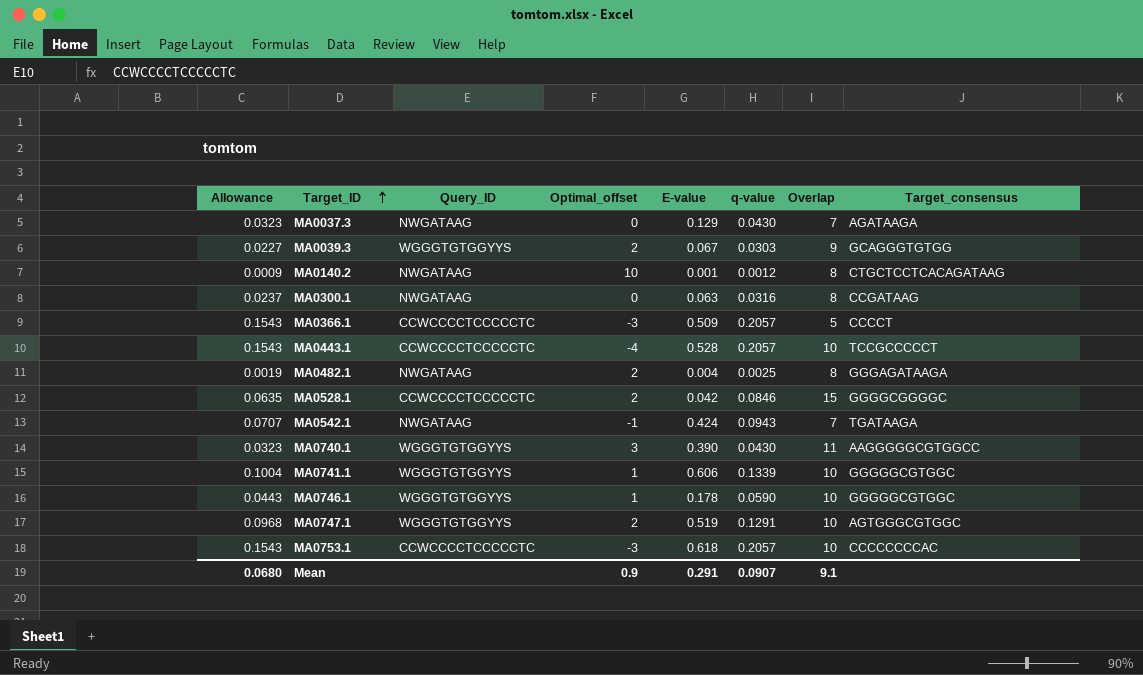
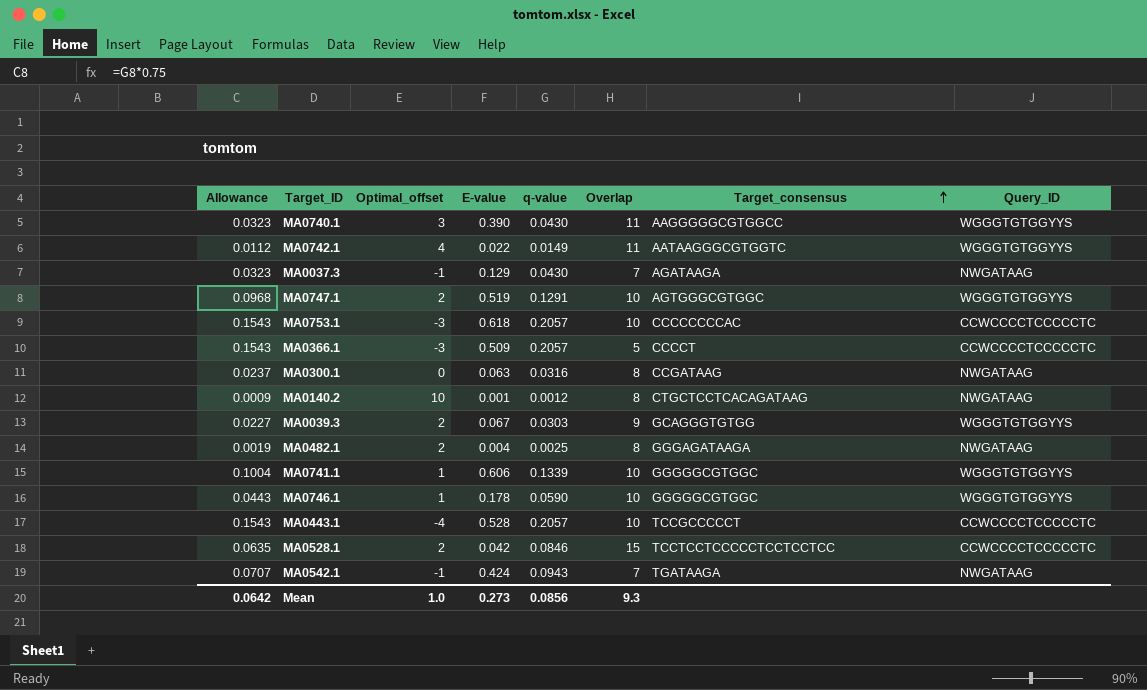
row order: Target_ID ascending -> Target_consensus ascending
column Query_ID | position: 3 -> 8
row MA0742.1: none -> 0.0112 | 4 | 0.022 | 0.0149 | 11 | AATAAGGGCGTGGTC | WGGGTGTGGYYS
MA0037.3 | Optimal_offset: 0 -> -1
MA0528.1 | Target_consensus: GGGGCGGGGC -> TCCTCCTCCCCCTCCTCCTCC
Mean | Allowance: 0.0680 -> 0.0642
Mean | Optimal_offset: 0.9 -> 1.0
Mean | E-value: 0.291 -> 0.273
Mean | q-value: 0.0907 -> 0.0856
Mean | Overlap: 9.1 -> 9.3

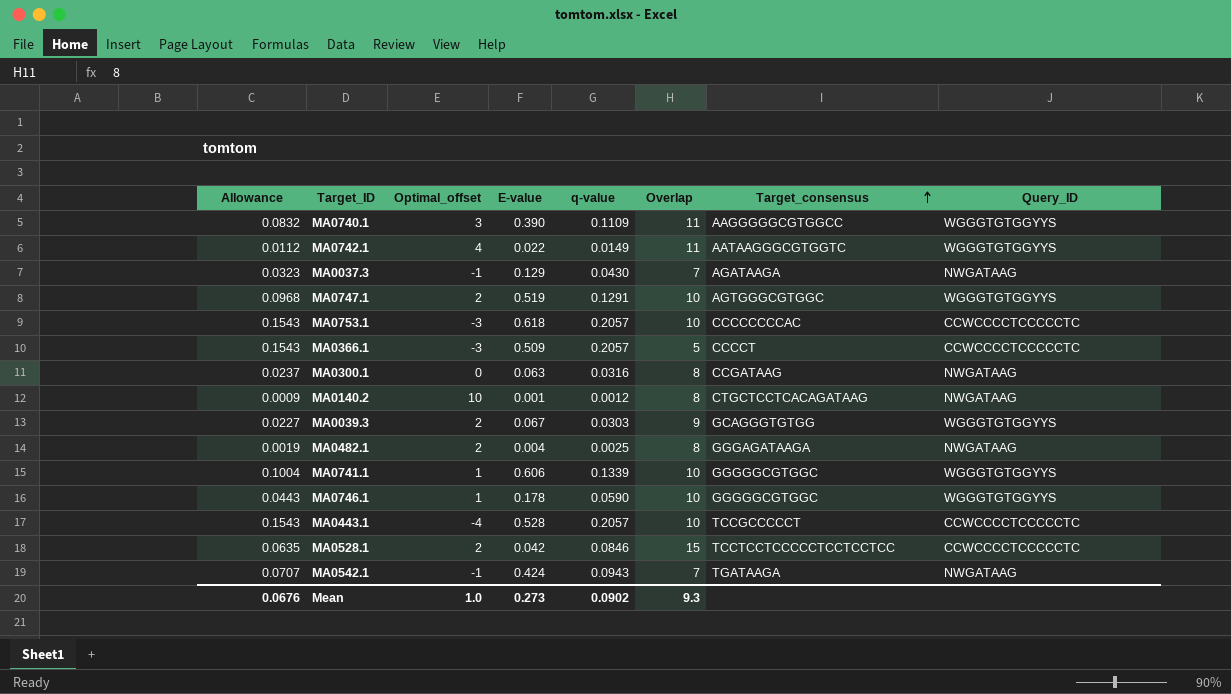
MA0740.1 | Allowance: 0.0323 -> 0.0832
MA0740.1 | q-value: 0.0430 -> 0.1109
Mean | Allowance: 0.0642 -> 0.0676
Mean | q-value: 0.0856 -> 0.0902

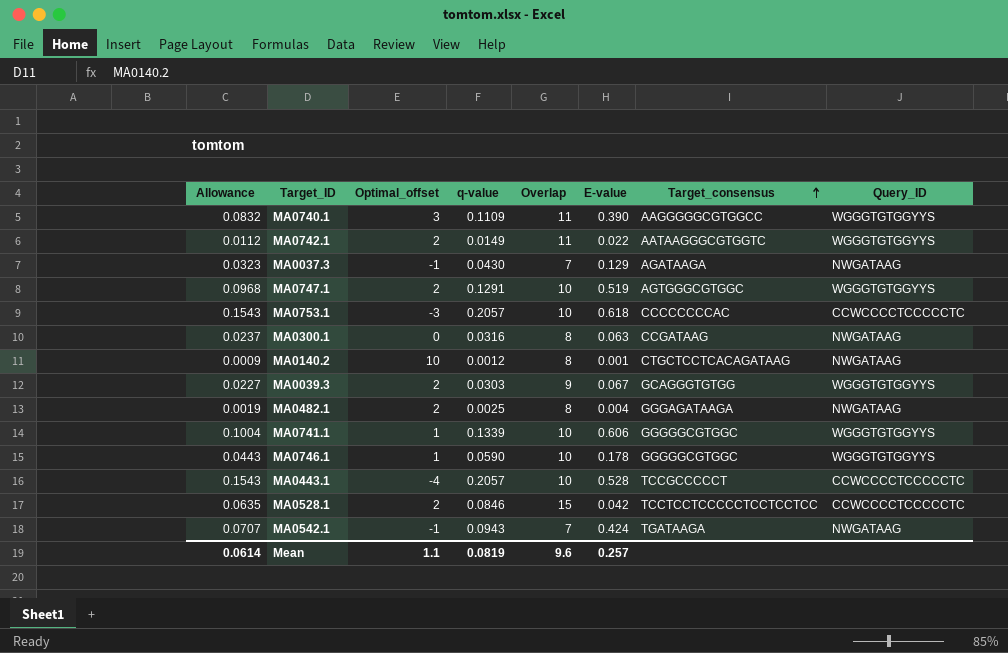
column E-value | position: 4 -> 6
row MA0366.1: 0.1543 | -3 | 0.509 | 0.2057 | 5 | CCCCT | CCWCCCCTCCCCCTC -> none
MA0742.1 | Optimal_offset: 4 -> 2
Mean | Allowance: 0.0676 -> 0.0614
Mean | Optimal_offset: 1.0 -> 1.1
Mean | q-value: 0.0902 -> 0.0819
Mean | Overlap: 9.3 -> 9.6
Mean | E-value: 0.273 -> 0.257

